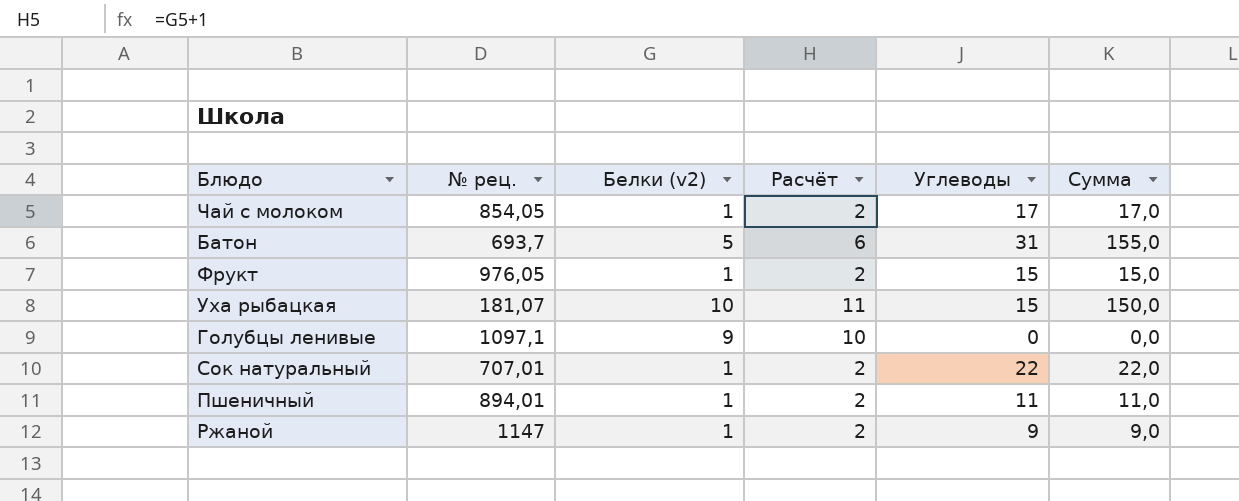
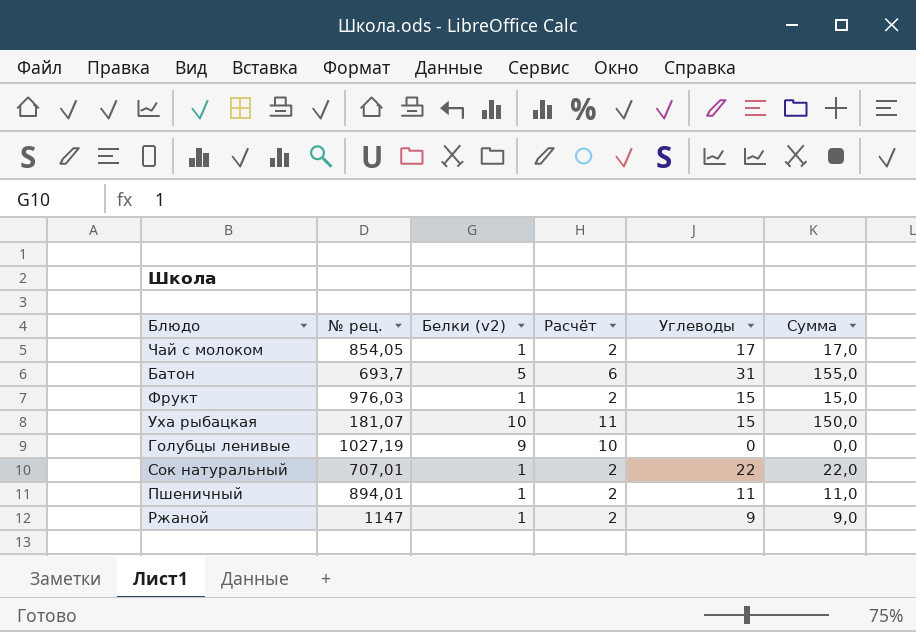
Фрукт | № рец.: 976,05 -> 976,03
Голубцы ленивые | № рец.: 1097,1 -> 1027,19

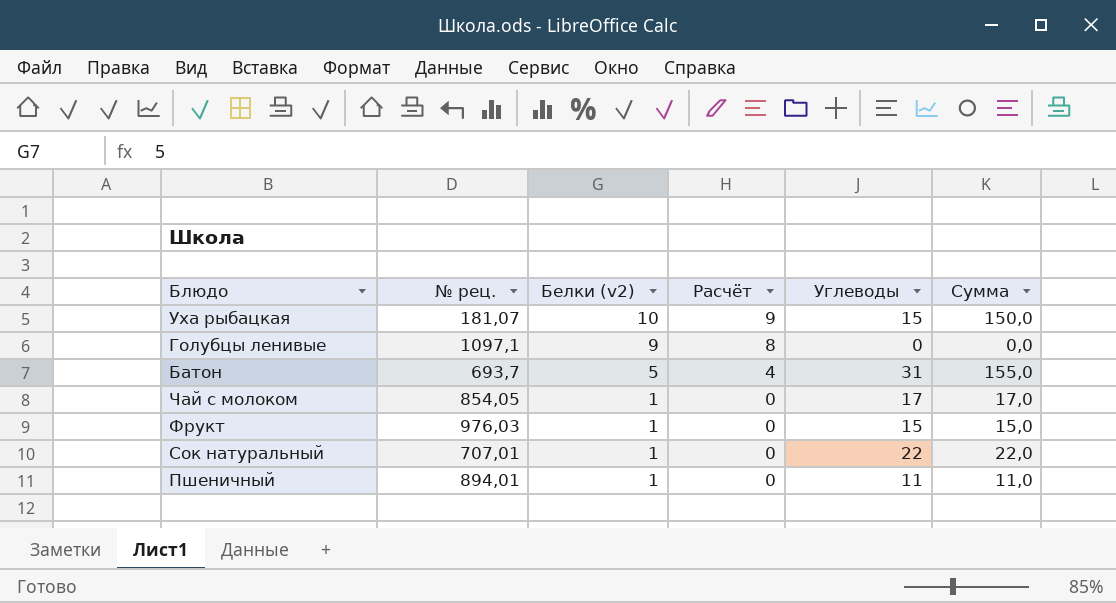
row order: none -> Белки (v2) descending
column Расчёт | formula: [Белки (v2)] + 1 -> [Белки (v2)] - 1
row Ржаной: 1147 | 1 | 2 | 9 | 9,0 -> none
Голубцы ленивые | № рец.: 1027,19 -> 1097,1

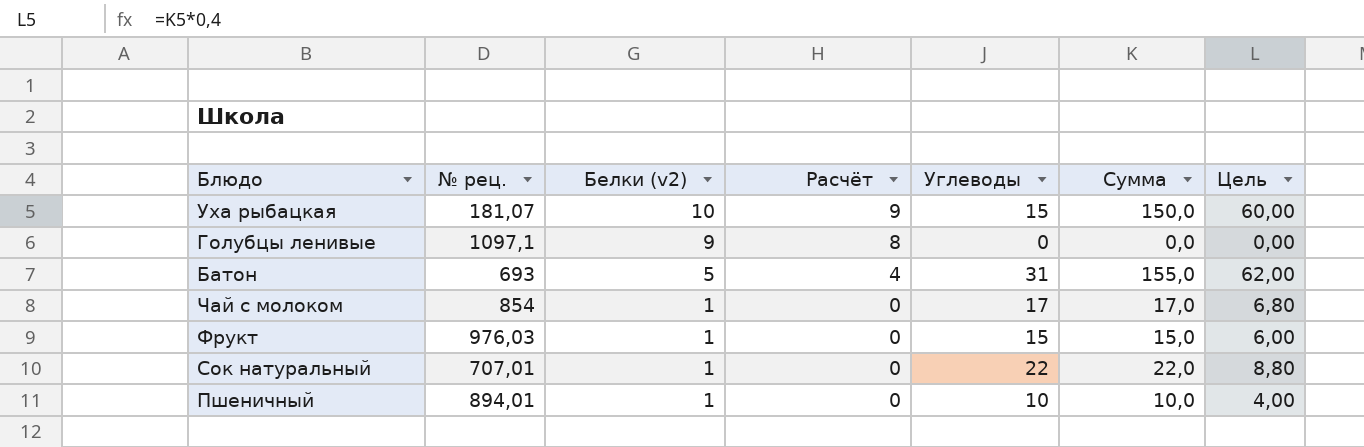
column Цель | formula: none -> [Сумма] * 0,4
Батон | № рец.: 693,7 -> 693
Чай с молоком | № рец.: 854,05 -> 854
Пшеничный | Углеводы: 11 -> 10
Пшеничный | Сумма: 11,0 -> 10,0

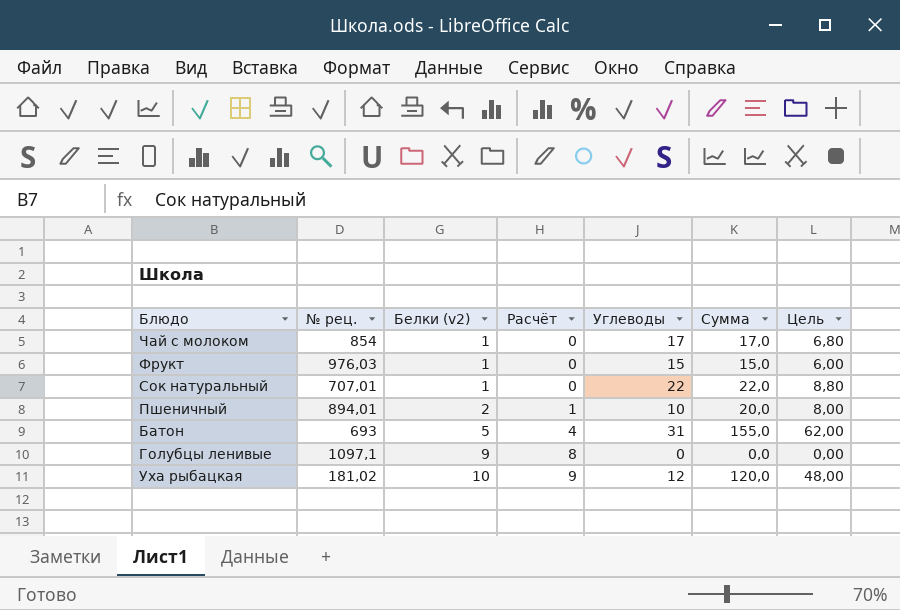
row order: Белки (v2) descending -> Белки (v2) ascending
Пшеничный | Белки (v2): 1 -> 2
Пшеничный | Расчёт: 0 -> 1
Пшеничный | Сумма: 10,0 -> 20,0
Пшеничный | Цель: 4,00 -> 8,00
Уха рыбацкая | № рец.: 181,07 -> 181,02
Уха рыбацкая | Углеводы: 15 -> 12
Уха рыбацкая | Сумма: 150,0 -> 120,0
Уха рыбацкая | Цель: 60,00 -> 48,00

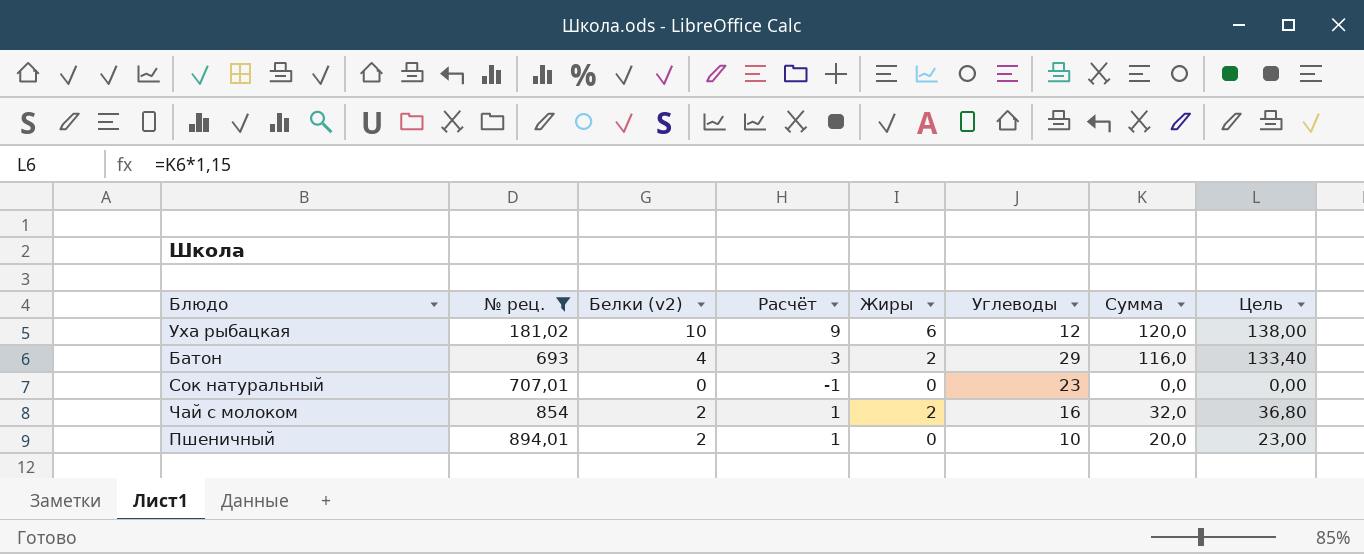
filter: none -> № рец. <= 894,01
row order: Белки (v2) ascending -> № рец. ascending
column Жиры | position: none -> 5
column Цель | formula: [Сумма] * 0,4 -> [Сумма] * 1,15
Батон | Белки (v2): 5 -> 4
Батон | Расчёт: 4 -> 3
Батон | Углеводы: 31 -> 29
Батон | Сумма: 155,0 -> 116,0
Сок натуральный | Белки (v2): 1 -> 0
Сок натуральный | Расчёт: 0 -> -1
Сок натуральный | Углеводы: 22 -> 23
Сок натуральный | Сумма: 22,0 -> 0,0
Чай с молоком | Белки (v2): 1 -> 2
Чай с молоком | Расчёт: 0 -> 1
Чай с молоком | Углеводы: 17 -> 16
Чай с молоком | Сумма: 17,0 -> 32,0

